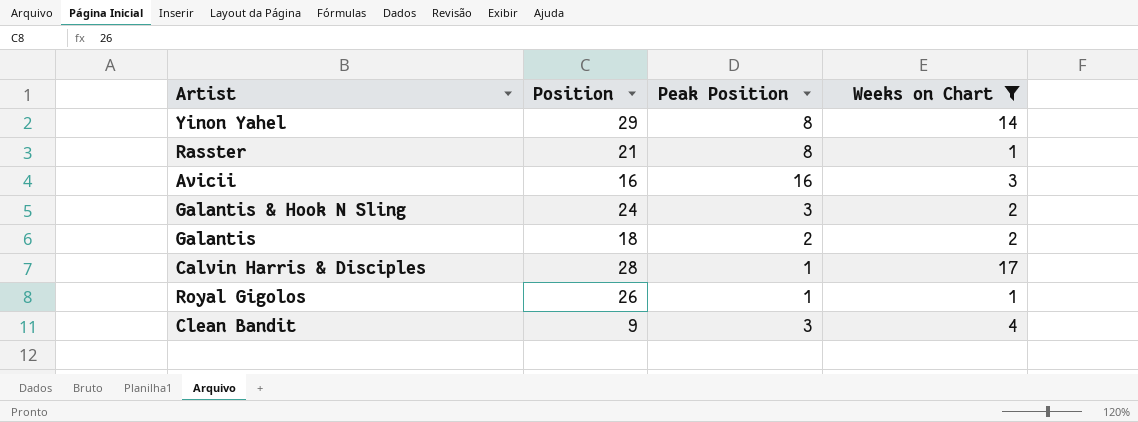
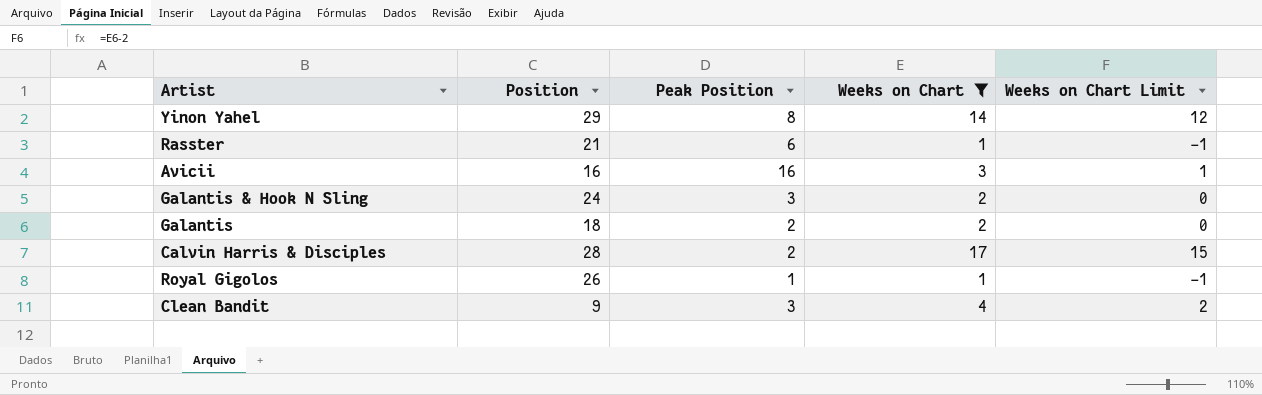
column Weeks on Chart Limit | formula: none -> [Weeks on Chart] - 2
Rasster | Peak Position: 8 -> 6
Calvin Harris & Disciples | Peak Position: 1 -> 2

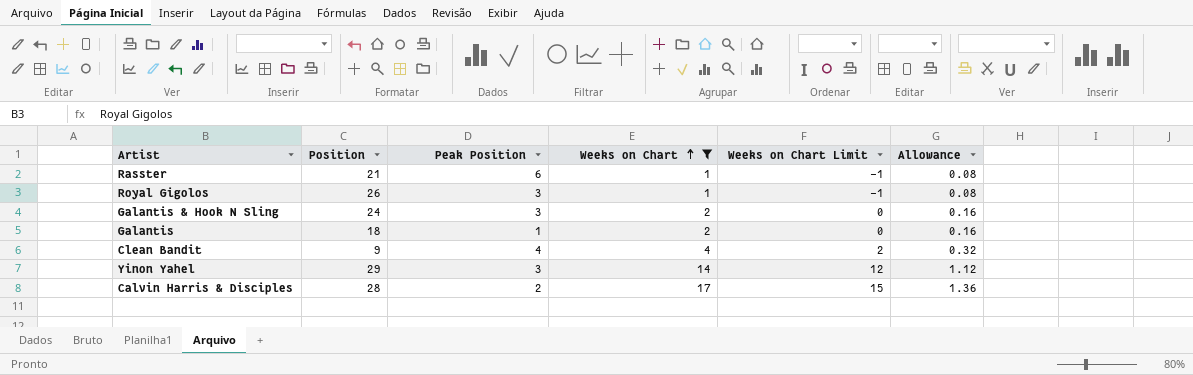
row order: none -> Weeks on Chart ascending
column Allowance | formula: none -> [Weeks on Chart] * 0.08
row Avicii: 16 | 16 | 3 | 1 -> none
Royal Gigolos | Peak Position: 1 -> 3
Galantis | Peak Position: 2 -> 1
Clean Bandit | Peak Position: 3 -> 4
Yinon Yahel | Peak Position: 8 -> 3

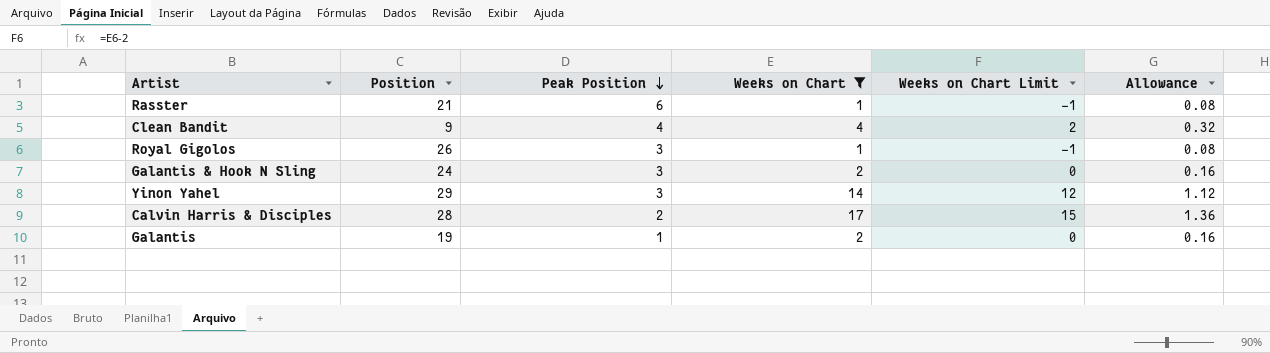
row order: Weeks on Chart ascending -> Peak Position descending
Galantis | Position: 18 -> 19

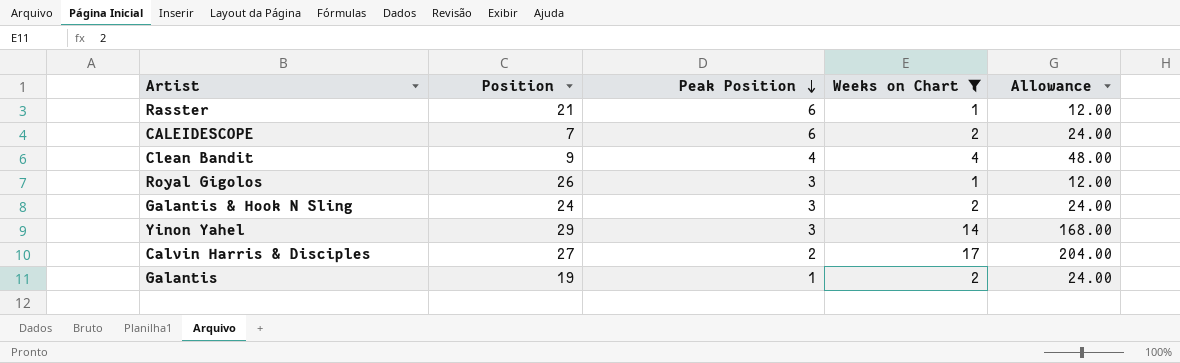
column Weeks on Chart Limit | formula: [Weeks on Chart] - 2 -> none
column Allowance | formula: [Weeks on Chart] * 0.08 -> [Weeks on Chart] * 12
row CALEIDESCOPE: none -> 7 | 6 | 2 | 24.00
Calvin Harris & Disciples | Position: 28 -> 27

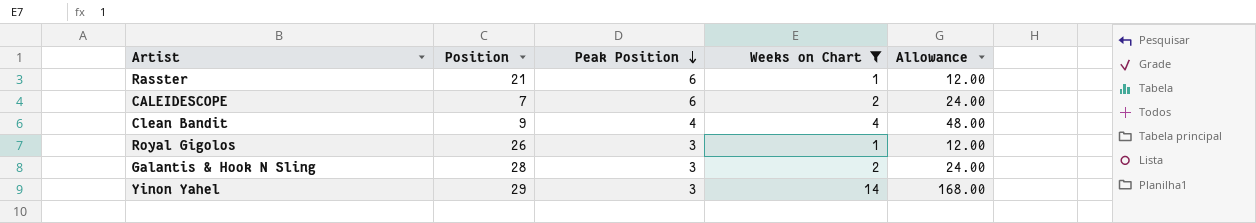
row Calvin Harris & Disciples: 27 | 2 | 17 | 204.00 -> none
row Galantis: 19 | 1 | 2 | 24.00 -> none
Galantis & Hook N Sling | Position: 24 -> 28

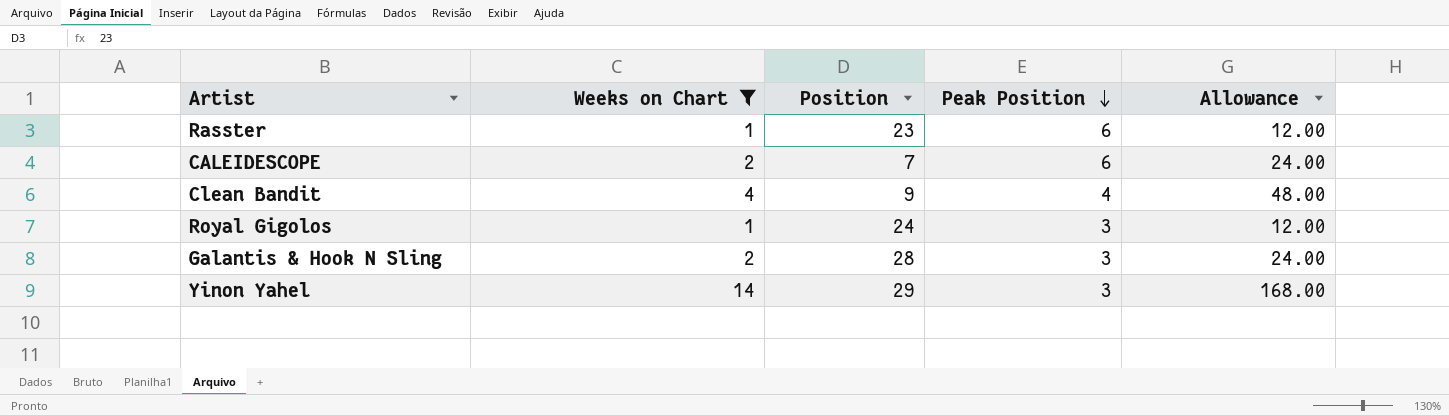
column Weeks on Chart | position: 4 -> 2
Rasster | Position: 21 -> 23
Royal Gigolos | Position: 26 -> 24

